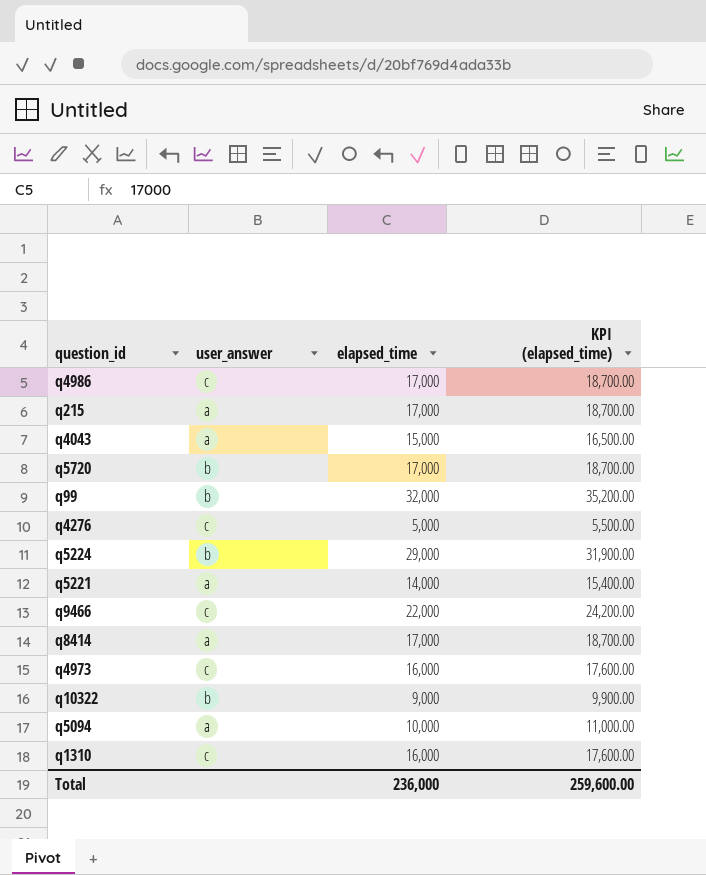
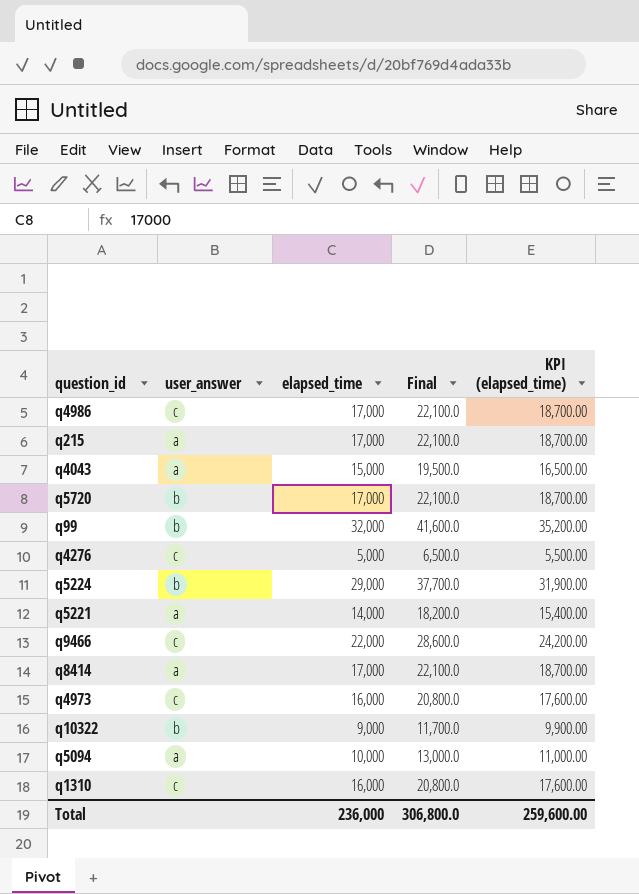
column Final | formula: none -> [elapsed_time] * 1.3

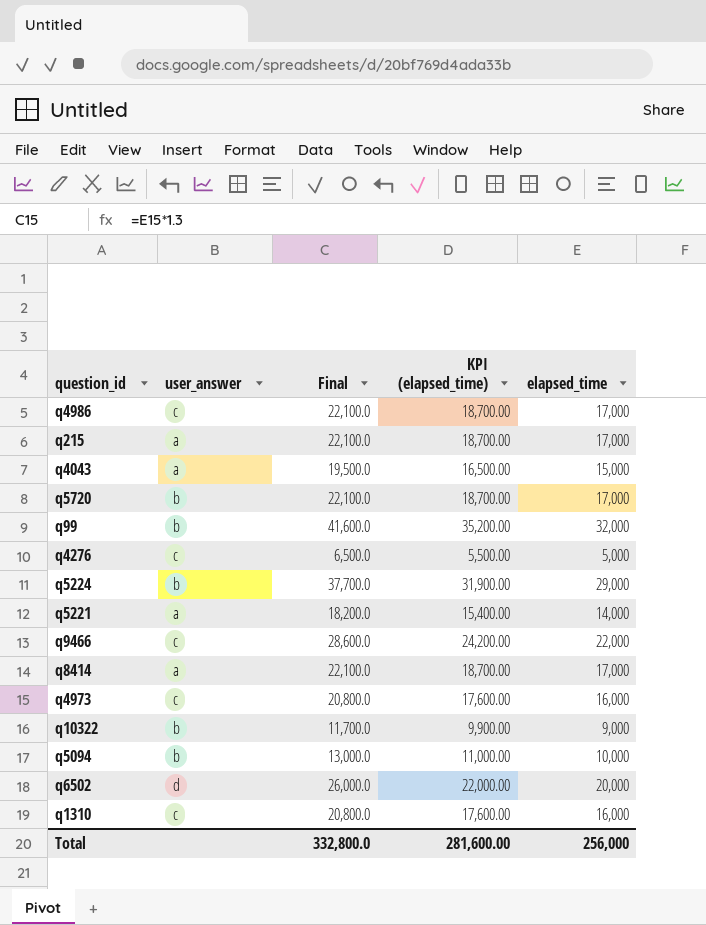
column elapsed_time | position: 3 -> 5
q5094 | user_answer: a -> b
row q6502: none -> d | 26,000.0 | 22,000.00 | 20,000
Total | Final: 306,800.0 -> 332,800.0
Total | KPI (elapsed_time): 259,600.00 -> 281,600.00
Total | elapsed_time: 236,000 -> 256,000

